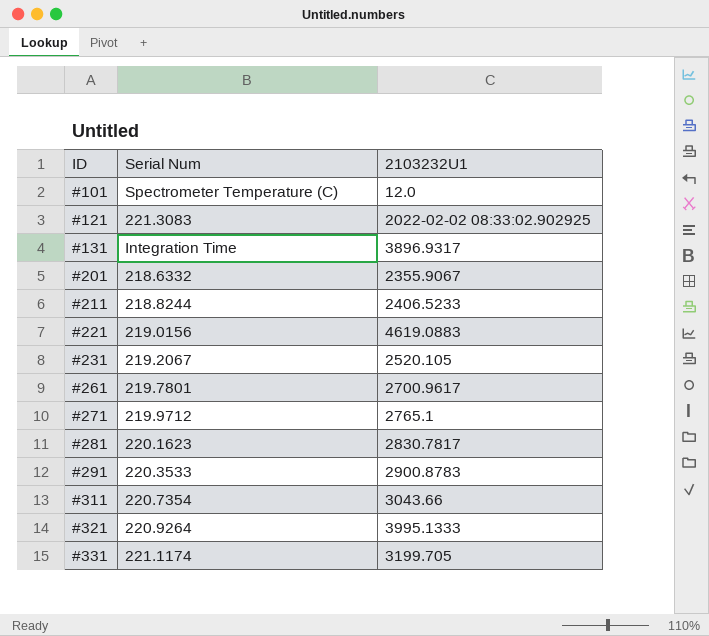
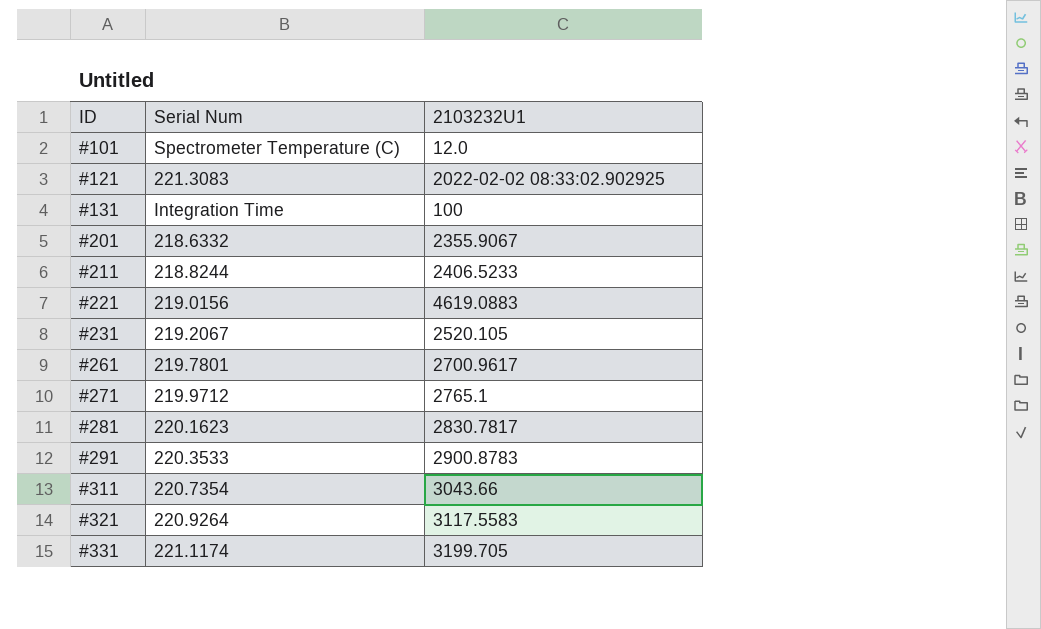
#131 | 2103232U1: 3896.9317 -> 100
#321 | 2103232U1: 3995.1333 -> 3117.5583

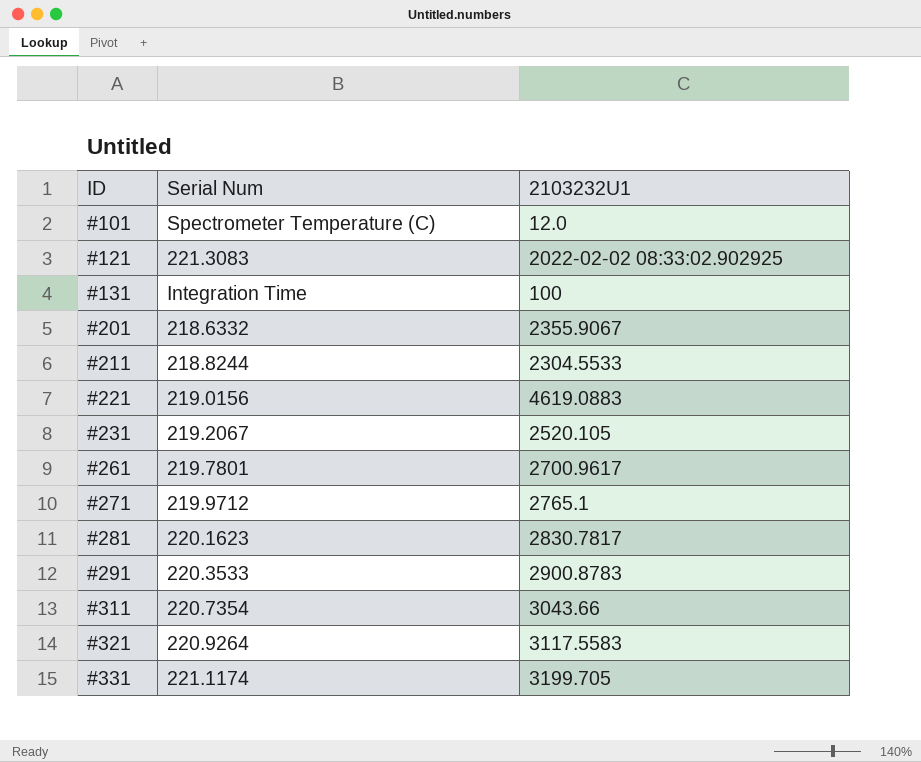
#211 | 2103232U1: 2406.5233 -> 2304.5533

